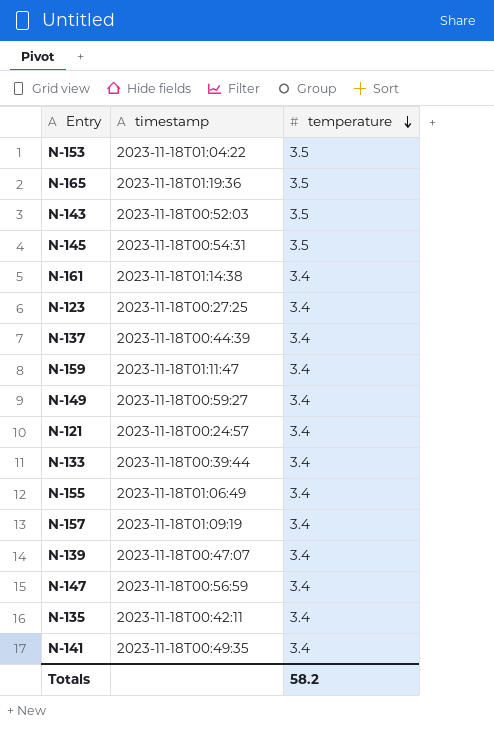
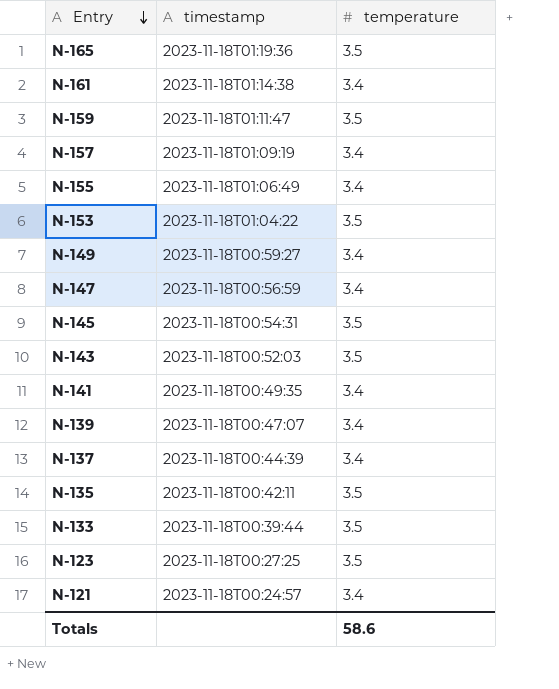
row order: temperature descending -> Entry descending
N-159 | temperature: 3.4 -> 3.5
N-135 | temperature: 3.4 -> 3.5
N-133 | temperature: 3.4 -> 3.5
N-123 | temperature: 3.4 -> 3.5
Totals | temperature: 58.2 -> 58.6

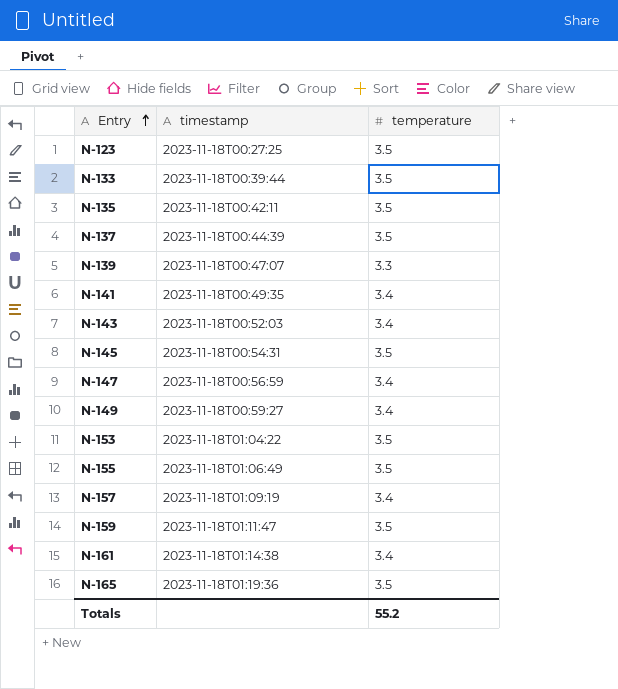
row order: Entry descending -> Entry ascending
row N-121: 2023-11-18T00:24:57 | 3.4 -> none
N-137 | temperature: 3.4 -> 3.5
N-139 | temperature: 3.4 -> 3.3
N-143 | temperature: 3.5 -> 3.4
N-155 | temperature: 3.4 -> 3.5
Totals | temperature: 58.6 -> 55.2

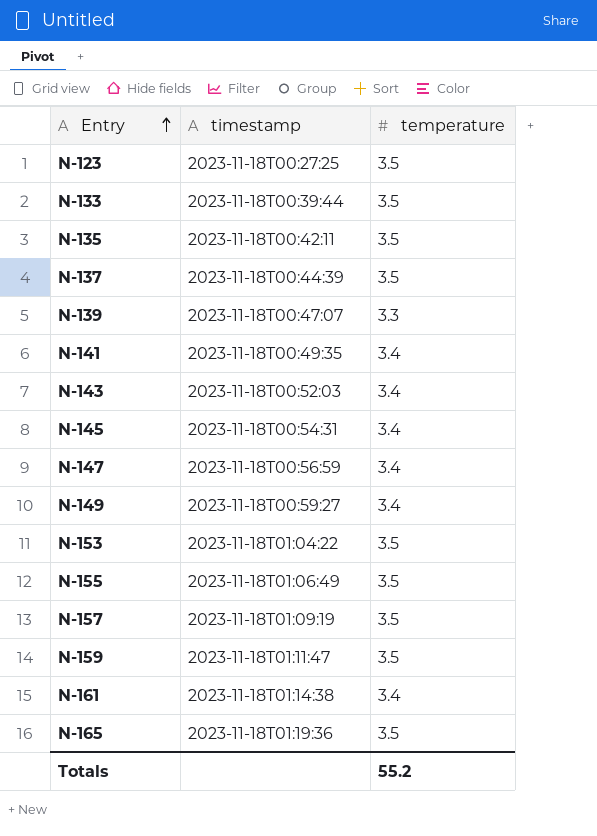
N-145 | temperature: 3.5 -> 3.4
N-157 | temperature: 3.4 -> 3.5

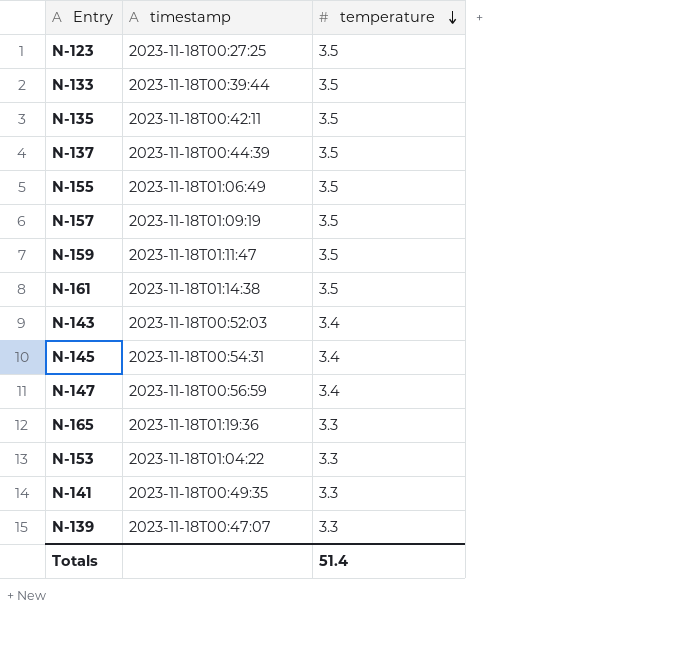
row order: Entry ascending -> temperature descending
row N-149: 2023-11-18T00:59:27 | 3.4 -> none
N-161 | temperature: 3.4 -> 3.5
N-165 | temperature: 3.5 -> 3.3
N-153 | temperature: 3.5 -> 3.3
N-141 | temperature: 3.4 -> 3.3
Totals | temperature: 55.2 -> 51.4

